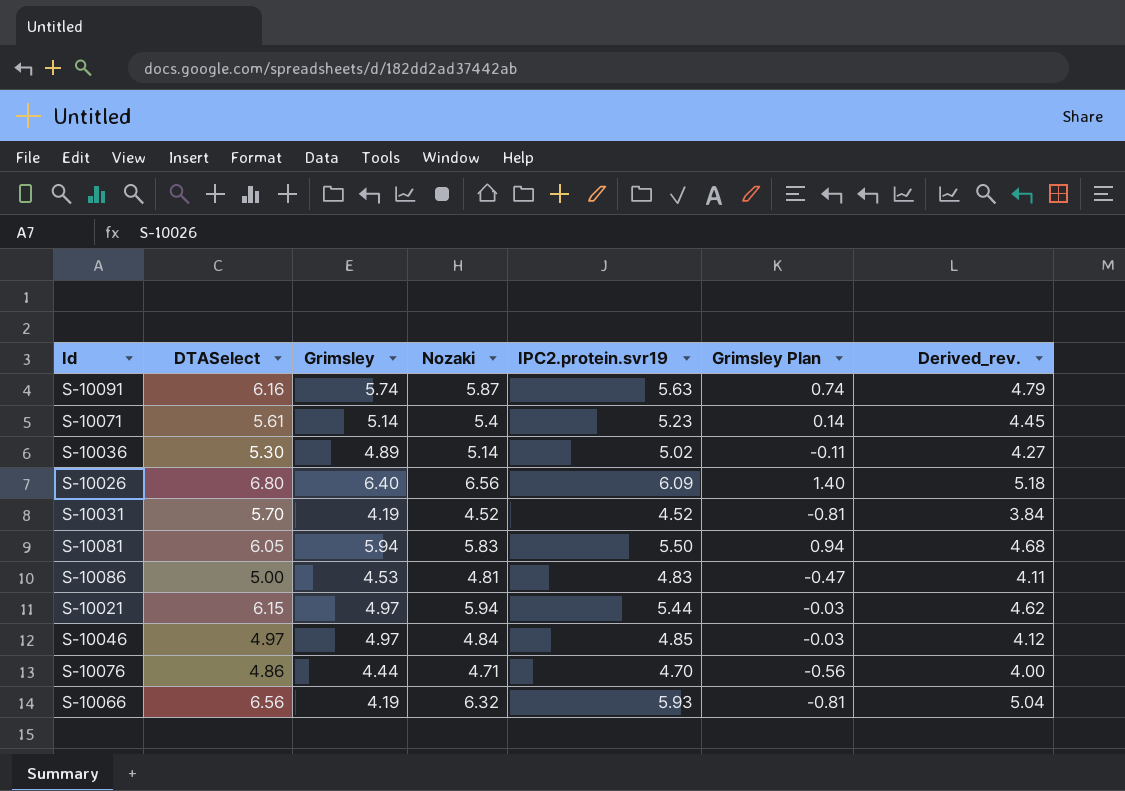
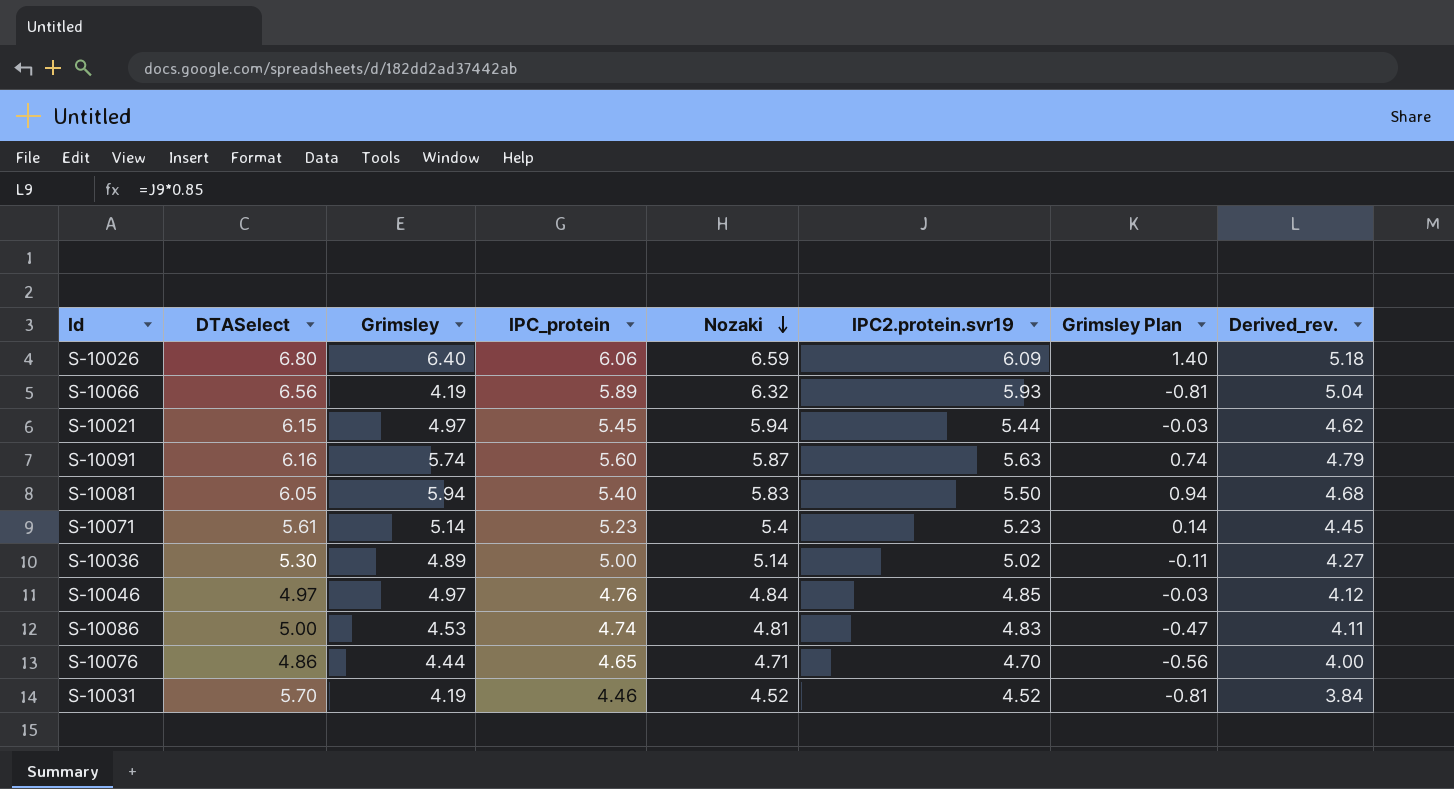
row order: none -> Nozaki descending
column IPC_protein | position: none -> 4
S-10026 | Nozaki: 6.56 -> 6.59

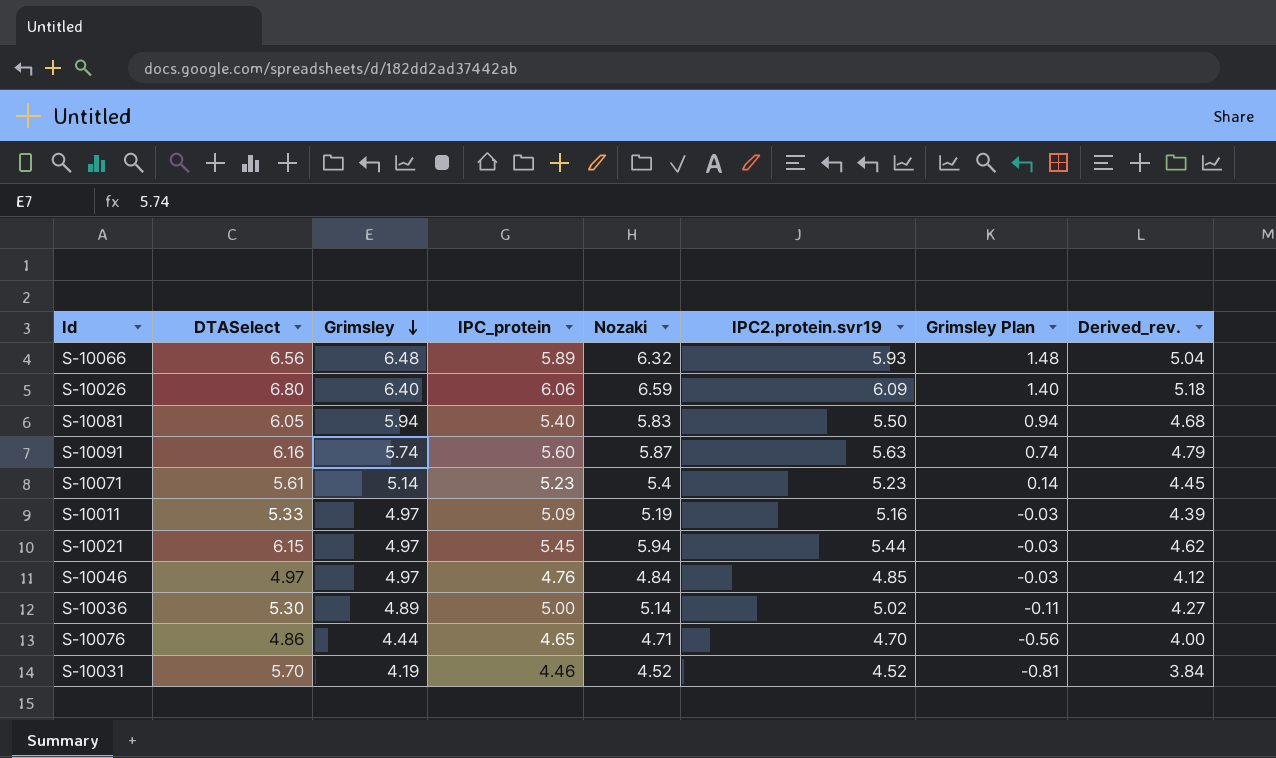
row order: Nozaki descending -> Grimsley descending
row S-10086: 5.00 | 4.53 | 4.74 | 4.81 | 4.83 | -0.47 | 4.11 -> none
S-10066 | Grimsley: 4.19 -> 6.48
S-10066 | Grimsley Plan: -0.81 -> 1.48
row S-10011: none -> 5.33 | 4.97 | 5.09 | 5.19 | 5.16 | -0.03 | 4.39

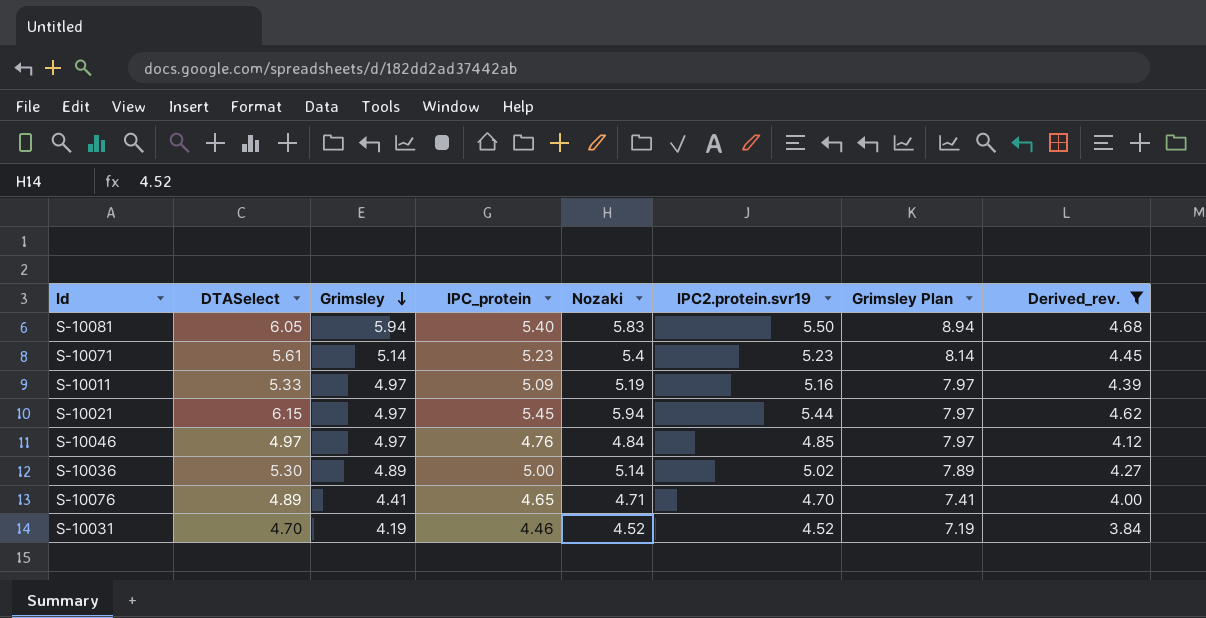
filter: none -> Derived_rev. <= 4.68
column Grimsley Plan | formula: [Grimsley] - 5 -> [Grimsley] + 3
S-10076 | DTASelect: 4.86 -> 4.89
S-10076 | Grimsley: 4.44 -> 4.41
S-10031 | DTASelect: 5.70 -> 4.70

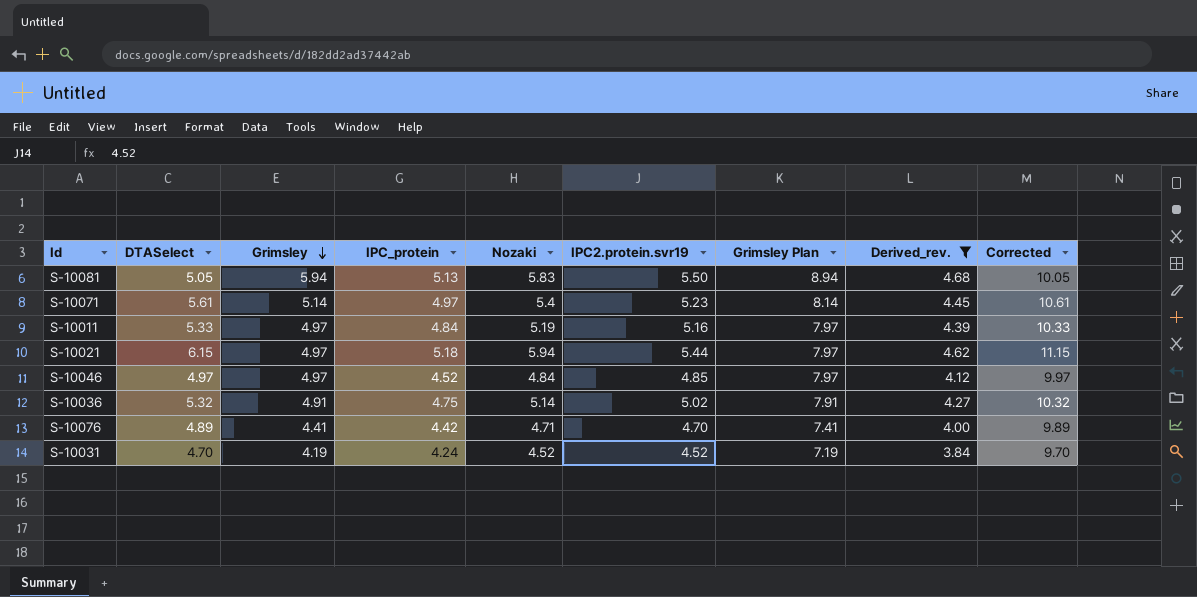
column Corrected | formula: none -> [DTASelect] + 5
S-10081 | DTASelect: 6.05 -> 5.05
S-10081 | IPC_protein: 5.40 -> 5.13
S-10071 | IPC_protein: 5.23 -> 4.97
S-10011 | IPC_protein: 5.09 -> 4.84
S-10021 | IPC_protein: 5.45 -> 5.18
S-10046 | IPC_protein: 4.76 -> 4.52
S-10036 | DTASelect: 5.30 -> 5.32
S-10036 | Grimsley: 4.89 -> 4.91
S-10036 | IPC_protein: 5.00 -> 4.75
S-10036 | Grimsley Plan: 7.89 -> 7.91
S-10076 | IPC_protein: 4.65 -> 4.42
S-10031 | IPC_protein: 4.46 -> 4.24

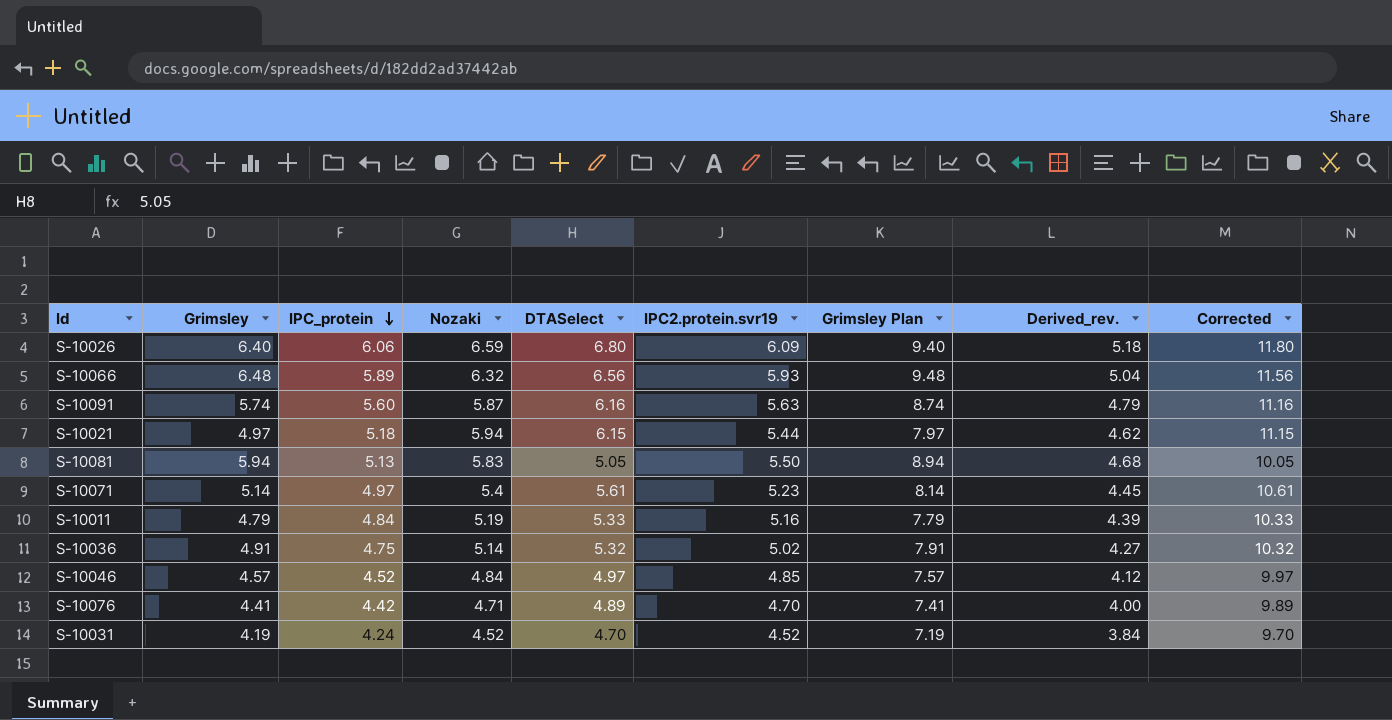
filter: Derived_rev. <= 4.68 -> none
row order: Grimsley descending -> IPC_protein descending
column DTASelect | position: 2 -> 5
S-10011 | Grimsley: 4.97 -> 4.79
S-10011 | Grimsley Plan: 7.97 -> 7.79
S-10046 | Grimsley: 4.97 -> 4.57
S-10046 | Grimsley Plan: 7.97 -> 7.57

